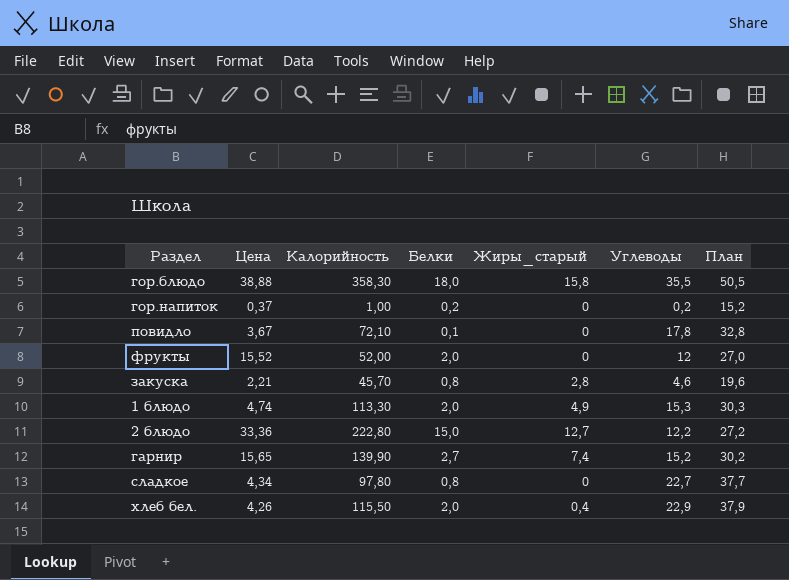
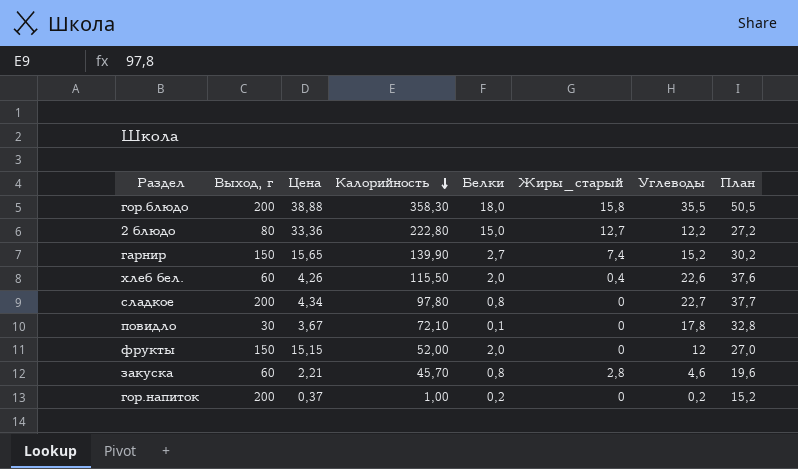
row order: none -> Калорийность descending
column Выход, г | position: none -> 2
row 1 блюдо: 4,74 | 113,30 | 2,0 | 4,9 | 15,3 | 30,3 -> none
хлеб бел. | Углеводы: 22,9 -> 22,6
хлеб бел. | План: 37,9 -> 37,6
фрукты | Цена: 15,52 -> 15,15

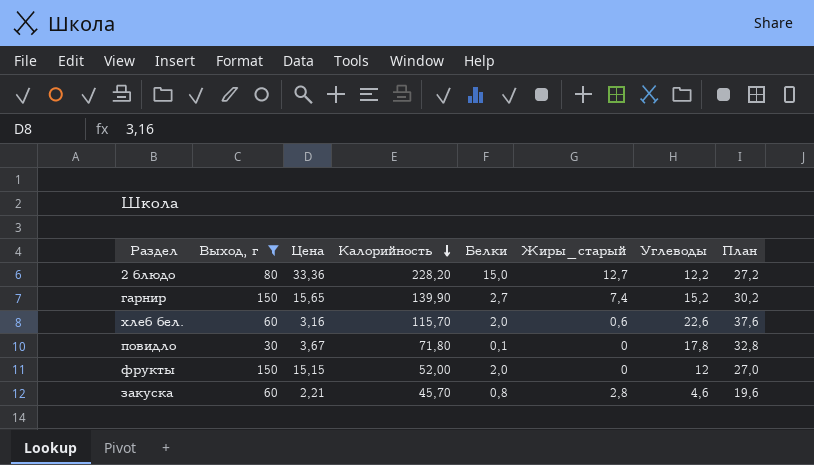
filter: none -> Выход, г != 200
2 блюдо | Калорийность: 222,80 -> 228,20
хлеб бел. | Цена: 4,26 -> 3,16
хлеб бел. | Калорийность: 115,50 -> 115,70
хлеб бел. | Жиры_старый: 0,4 -> 0,6
повидло | Калорийность: 72,10 -> 71,80

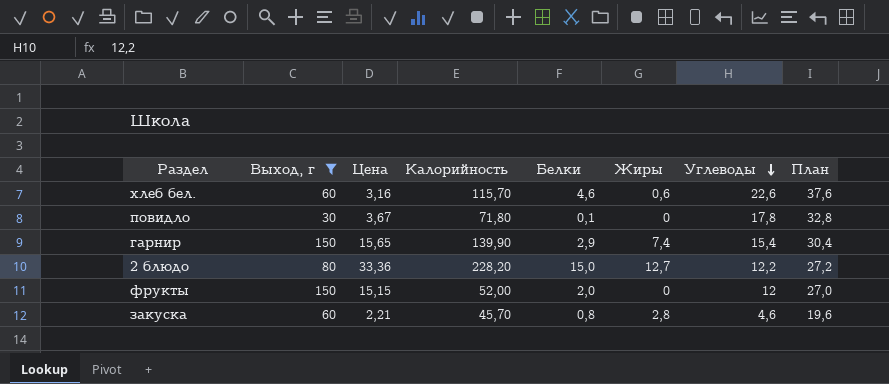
row order: Калорийность descending -> Углеводы descending
column name: Жиры_старый -> Жиры
хлеб бел. | Белки: 2,0 -> 4,6
гарнир | Белки: 2,7 -> 2,9
гарнир | Углеводы: 15,2 -> 15,4
гарнир | План: 30,2 -> 30,4

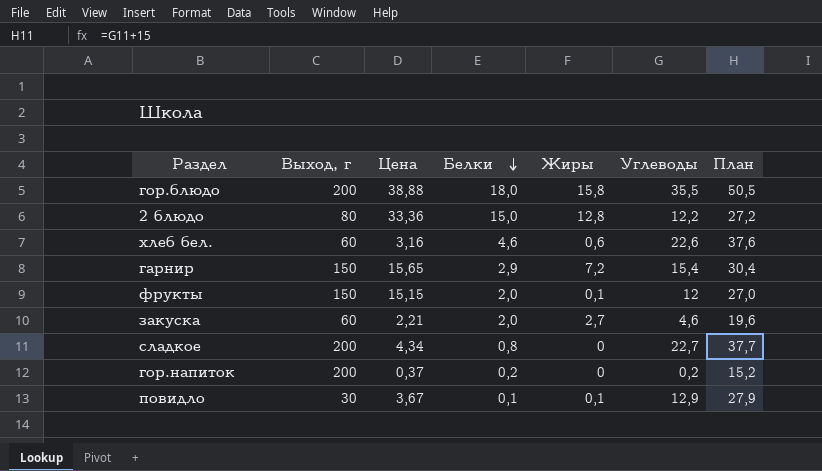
filter: Выход, г != 200 -> none
row order: Углеводы descending -> Белки descending
column Калорийность | position: 4 -> none
2 блюдо | Жиры: 12,7 -> 12,8
гарнир | Жиры: 7,4 -> 7,2
фрукты | Жиры: 0 -> 0,1
закуска | Белки: 0,8 -> 2,0
закуска | Жиры: 2,8 -> 2,7
повидло | Жиры: 0 -> 0,1
повидло | Углеводы: 17,8 -> 12,9
повидло | План: 32,8 -> 27,9

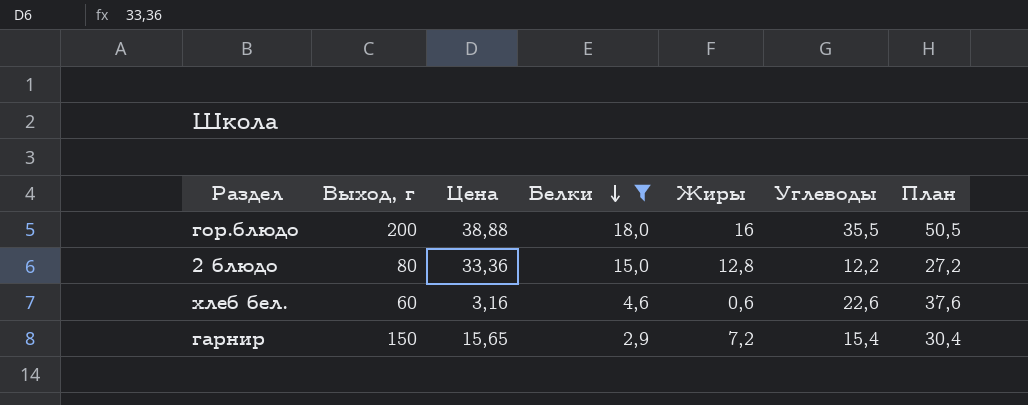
filter: none -> Белки >= 2,9
гор.блюдо | Жиры: 15,8 -> 16

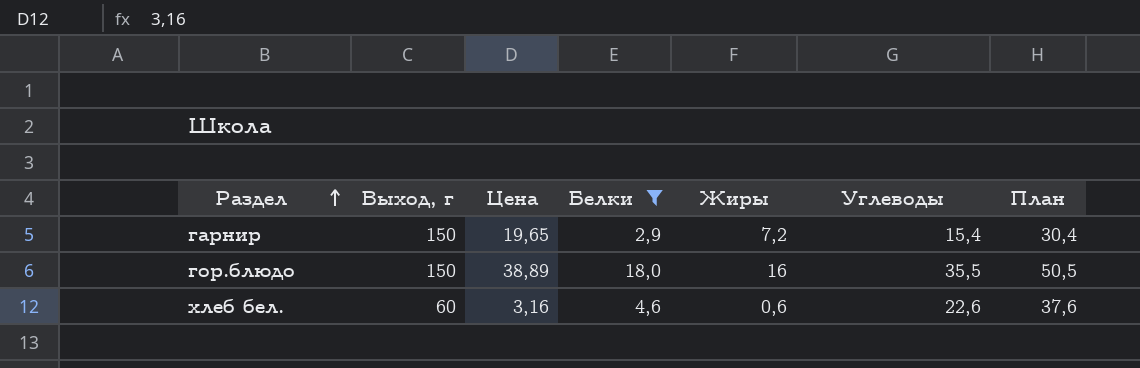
row order: Белки descending -> Раздел ascending
row 2 блюдо: 80 | 33,36 | 15,0 | 12,8 | 12,2 | 27,2 -> none
гарнир | Цена: 15,65 -> 19,65
гор.блюдо | Выход, г: 200 -> 150
гор.блюдо | Цена: 38,88 -> 38,89

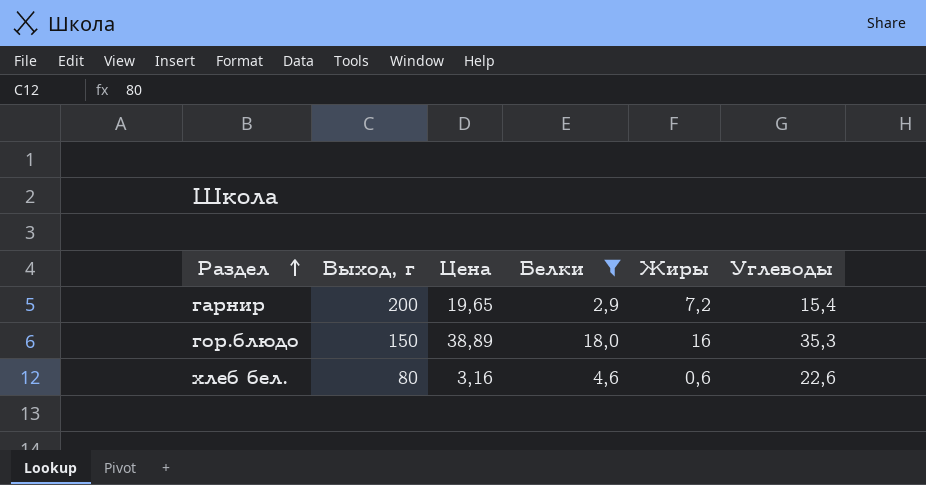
column План | formula: [Углеводы] + 15 -> none
гарнир | Выход, г: 150 -> 200
гор.блюдо | Углеводы: 35,5 -> 35,3
хлеб бел. | Выход, г: 60 -> 80

